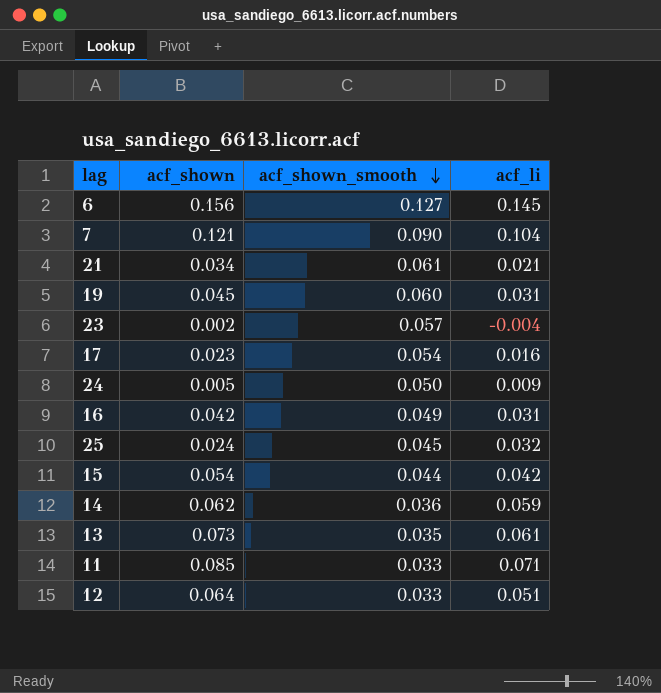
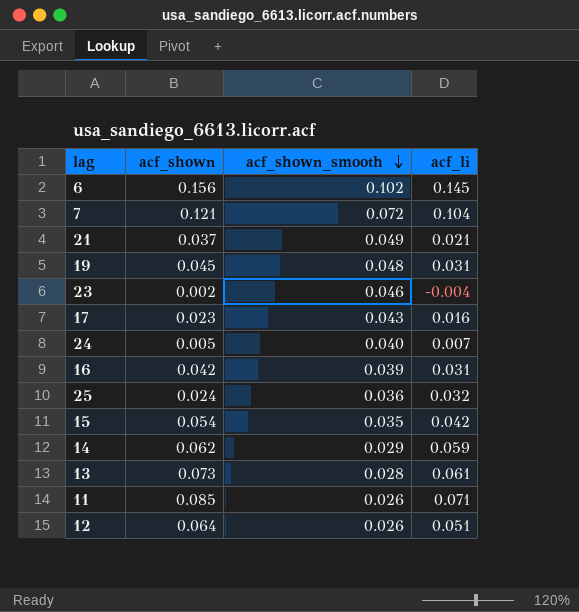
6 | acf_shown_smooth: 0.127 -> 0.102
7 | acf_shown_smooth: 0.090 -> 0.072
21 | acf_shown: 0.034 -> 0.037
21 | acf_shown_smooth: 0.061 -> 0.049
19 | acf_shown_smooth: 0.060 -> 0.048
23 | acf_shown_smooth: 0.057 -> 0.046
17 | acf_shown_smooth: 0.054 -> 0.043
24 | acf_shown_smooth: 0.050 -> 0.040
24 | acf_li: 0.009 -> 0.007
16 | acf_shown_smooth: 0.049 -> 0.039
25 | acf_shown_smooth: 0.045 -> 0.036
15 | acf_shown_smooth: 0.044 -> 0.035
14 | acf_shown_smooth: 0.036 -> 0.029
13 | acf_shown_smooth: 0.035 -> 0.028
11 | acf_shown_smooth: 0.033 -> 0.026
12 | acf_shown_smooth: 0.033 -> 0.026

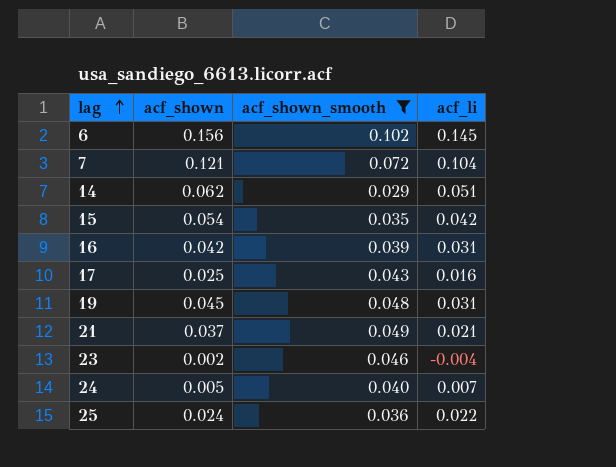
filter: none -> acf_shown_smooth >= 0.029
row order: acf_shown_smooth descending -> lag ascending
14 | acf_li: 0.059 -> 0.051
17 | acf_shown: 0.023 -> 0.025
25 | acf_li: 0.032 -> 0.022

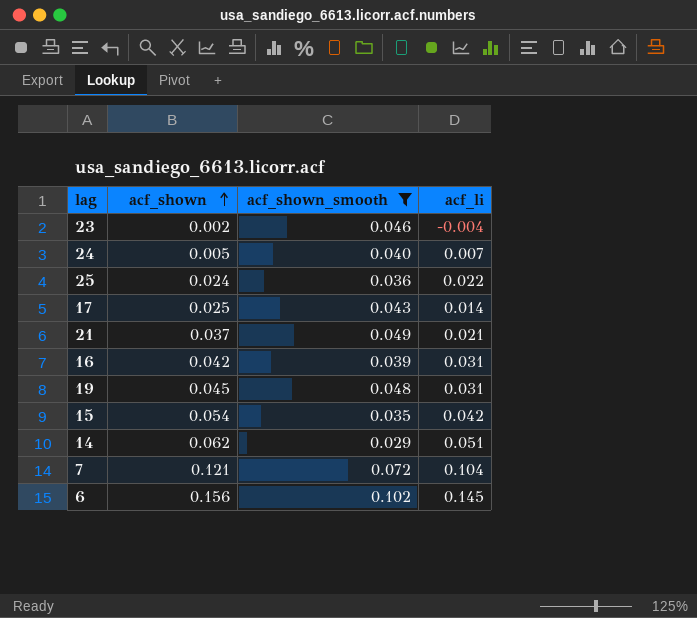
row order: lag ascending -> acf_shown ascending
17 | acf_li: 0.016 -> 0.014

